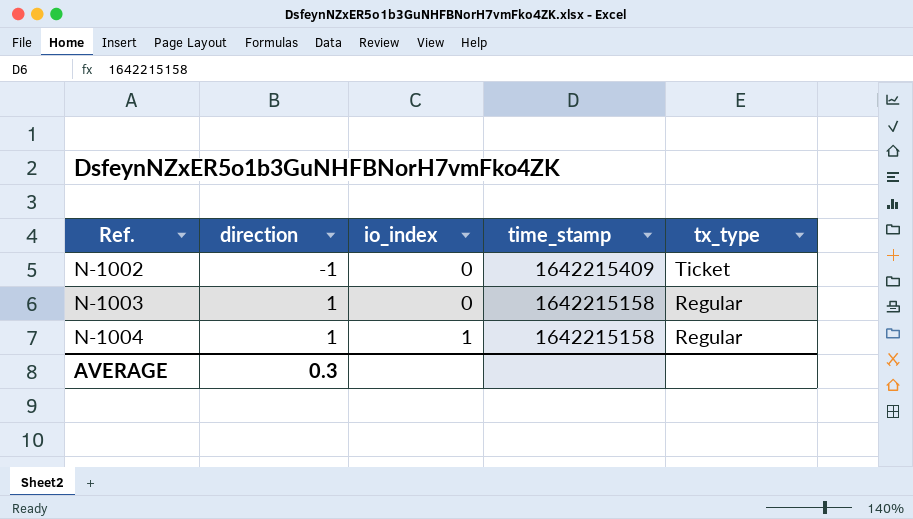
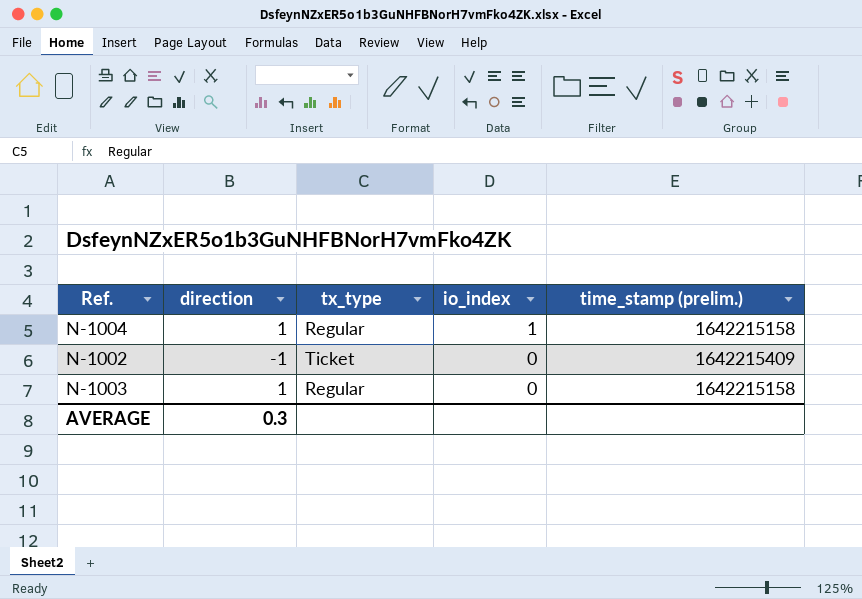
row order: Ref. ascending -> io_index descending
column tx_type | position: 5 -> 3
column name: time_stamp -> time_stamp (prelim.)

